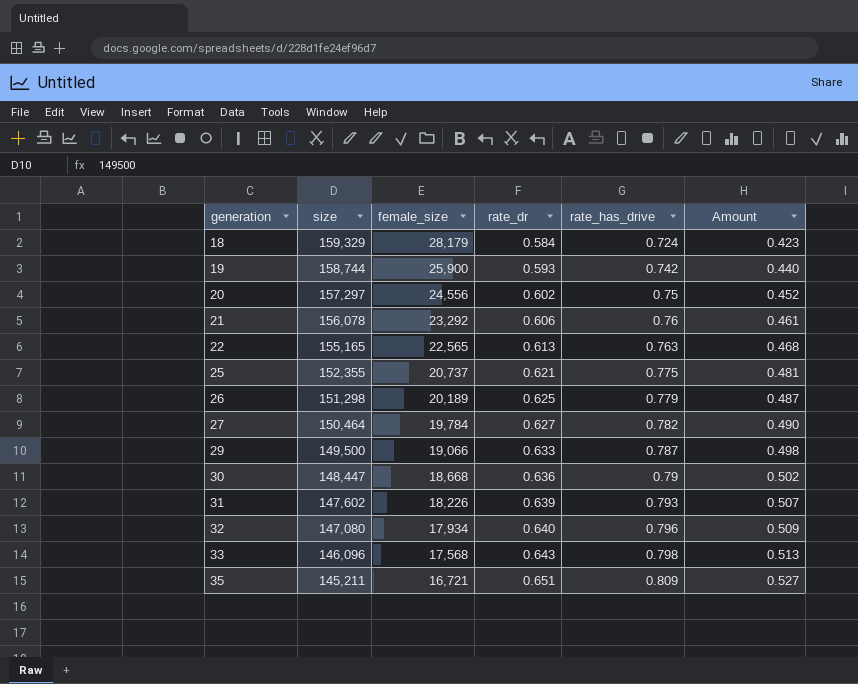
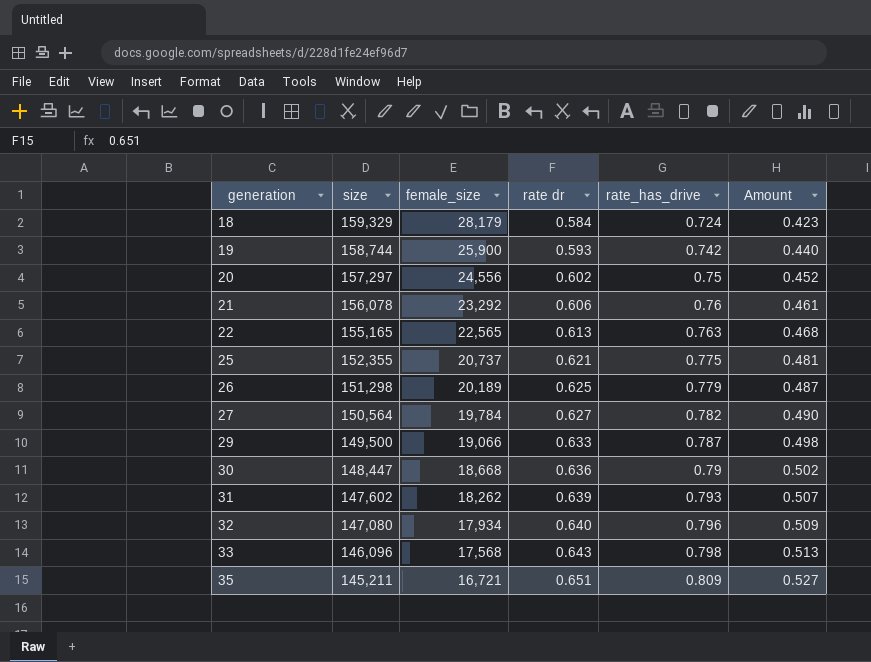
column name: rate_dr -> rate dr
27 | size: 150,464 -> 150,564
31 | female_size: 18,226 -> 18,262

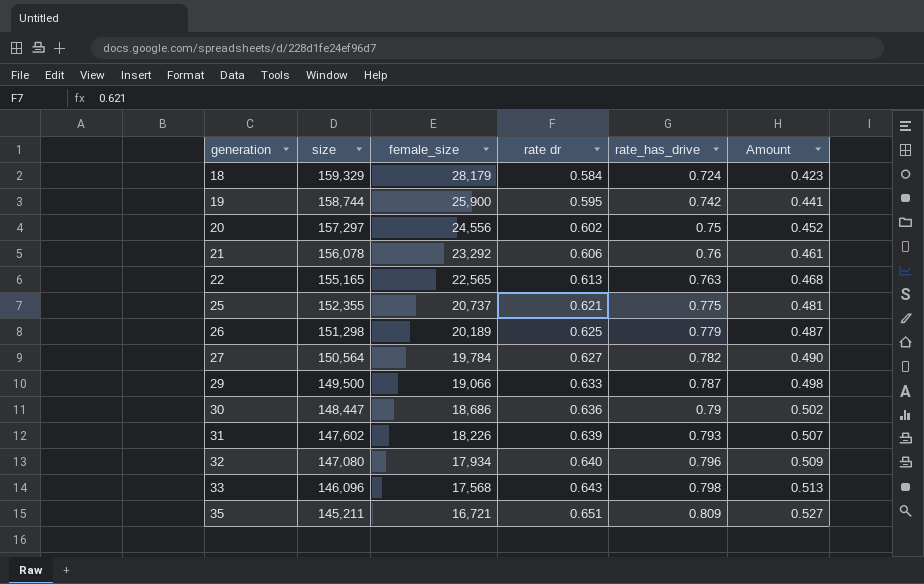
19 | rate dr: 0.593 -> 0.595
19 | Amount: 0.440 -> 0.441
30 | female_size: 18,668 -> 18,686
31 | female_size: 18,262 -> 18,226

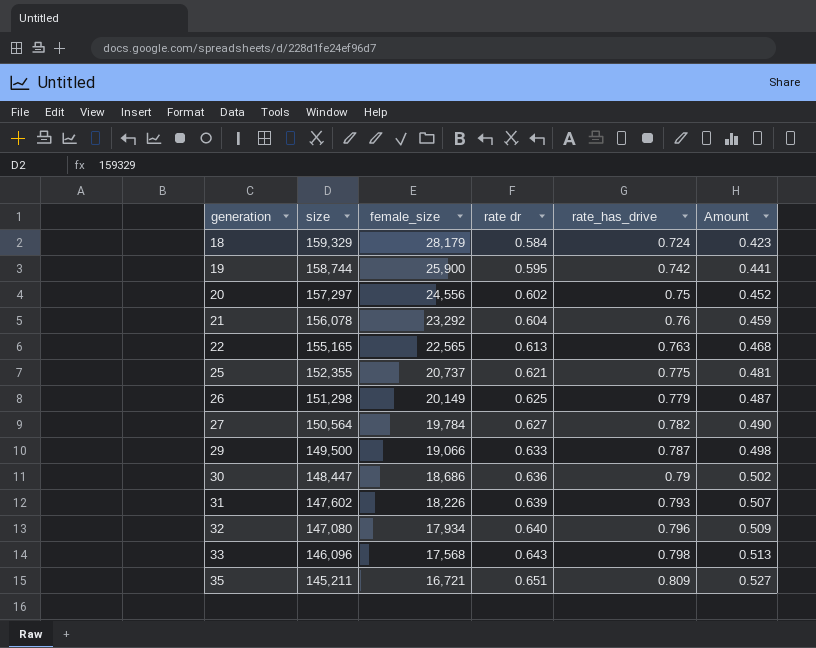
21 | rate dr: 0.606 -> 0.604
21 | Amount: 0.461 -> 0.459
26 | female_size: 20,189 -> 20,149

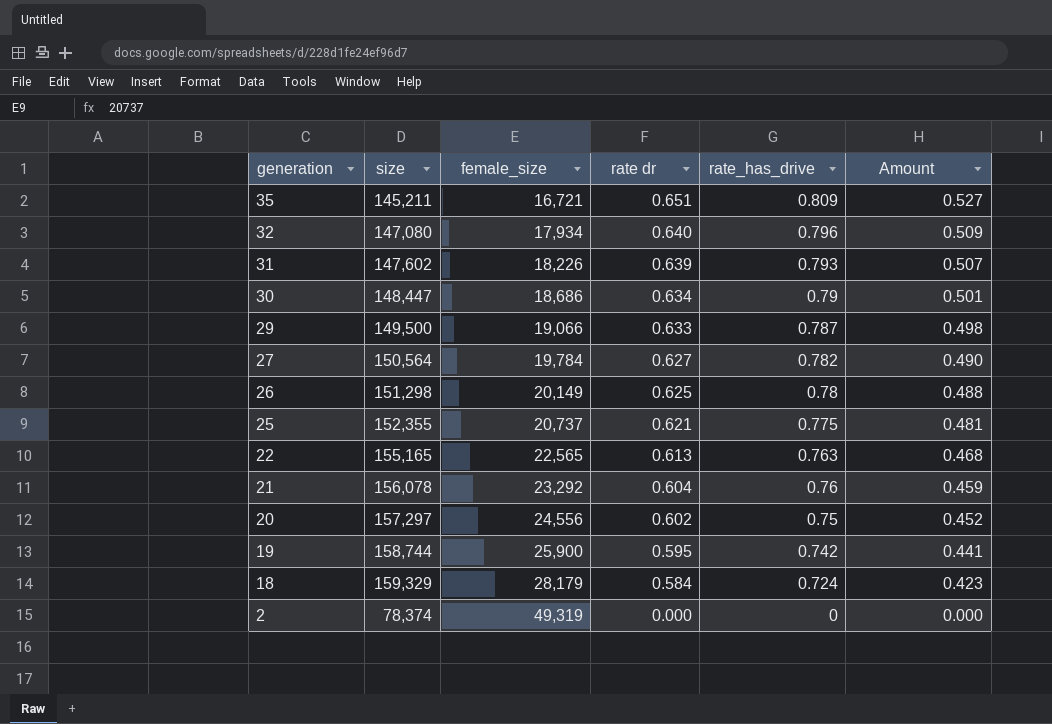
row order: generation ascending -> generation descending
row 33: 146,096 | 17,568 | 0.643 | 0.798 | 0.513 -> none
30 | rate dr: 0.636 -> 0.634
30 | Amount: 0.502 -> 0.501
26 | rate_has_drive: 0.779 -> 0.78
26 | Amount: 0.487 -> 0.488
row 2: none -> 78,374 | 49,319 | 0.000 | 0 | 0.000

